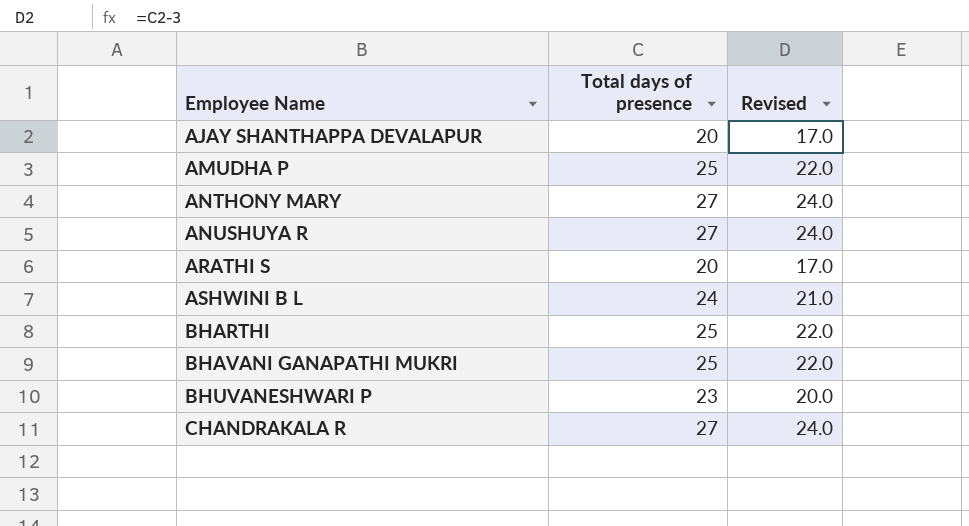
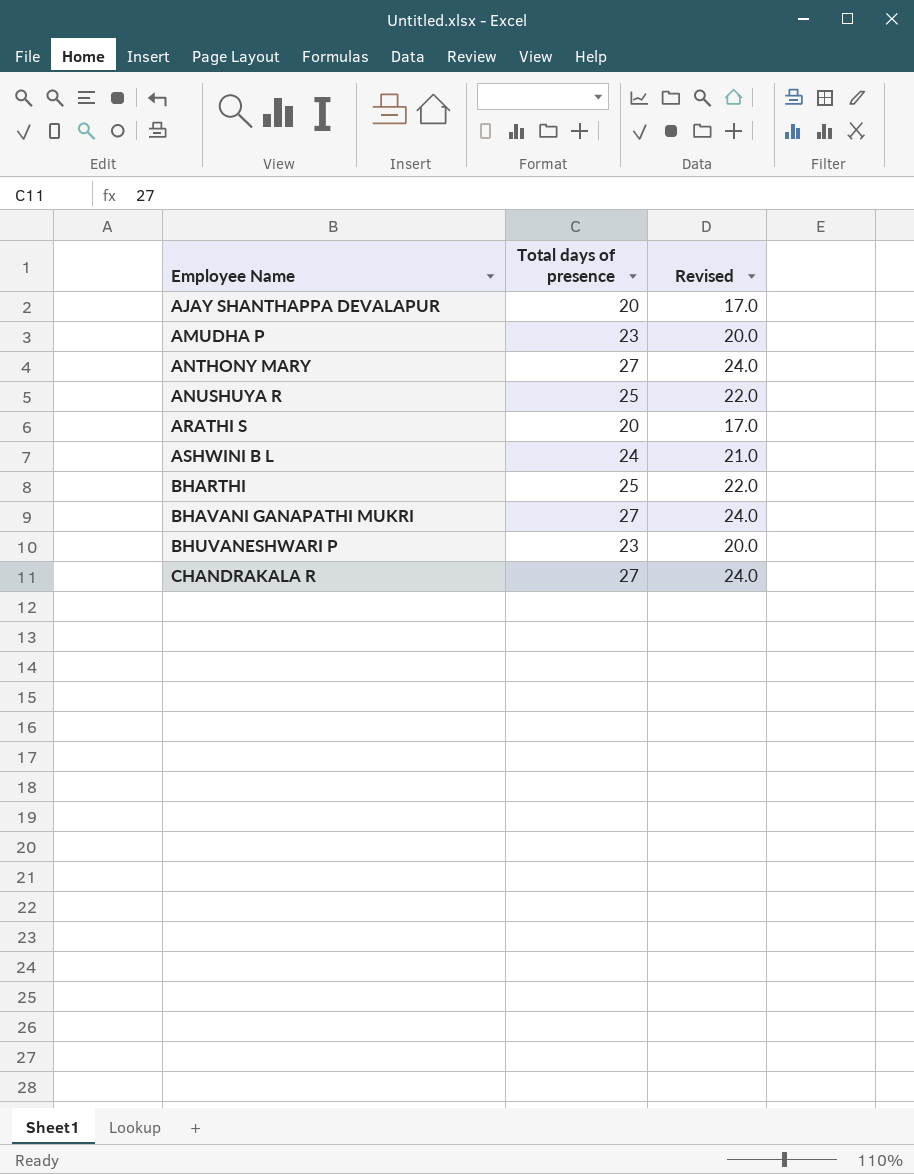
AMUDHA P | Total days of presence: 25 -> 23
AMUDHA P | Revised: 22.0 -> 20.0
ANUSHUYA R | Total days of presence: 27 -> 25
ANUSHUYA R | Revised: 24.0 -> 22.0
BHAVANI GANAPATHI MUKRI | Total days of presence: 25 -> 27
BHAVANI GANAPATHI MUKRI | Revised: 22.0 -> 24.0

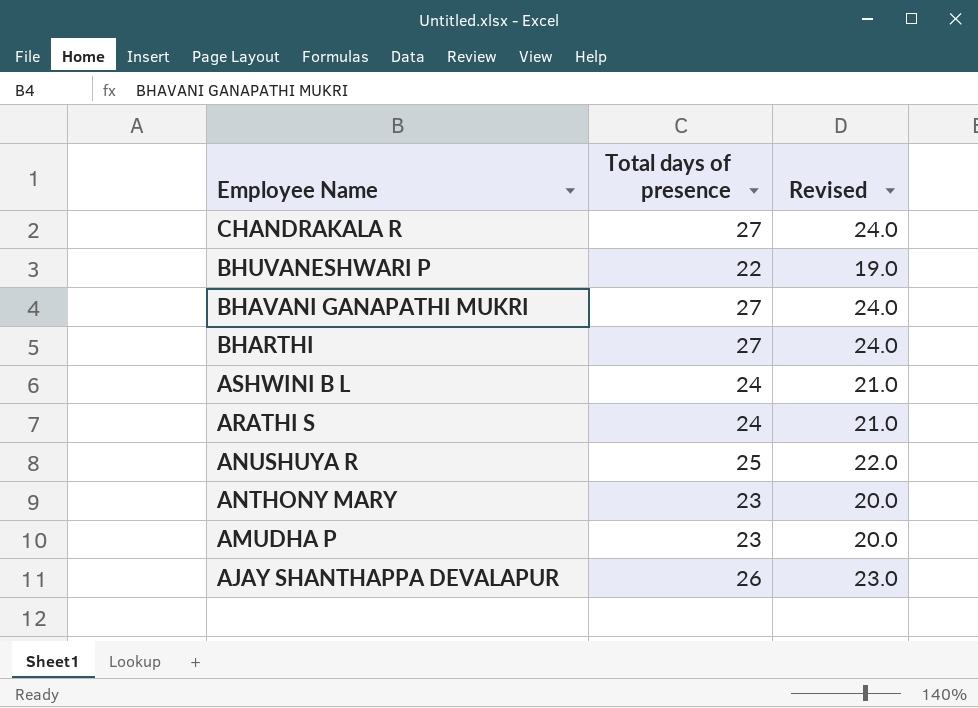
row order: Employee Name ascending -> Employee Name descending
BHUVANESHWARI P | Total days of presence: 23 -> 22
BHUVANESHWARI P | Revised: 20.0 -> 19.0
BHARTHI | Total days of presence: 25 -> 27
BHARTHI | Revised: 22.0 -> 24.0
ARATHI S | Total days of presence: 20 -> 24
ARATHI S | Revised: 17.0 -> 21.0
ANTHONY MARY | Total days of presence: 27 -> 23
ANTHONY MARY | Revised: 24.0 -> 20.0
AJAY SHANTHAPPA DEVALAPUR | Total days of presence: 20 -> 26
AJAY SHANTHAPPA DEVALAPUR | Revised: 17.0 -> 23.0

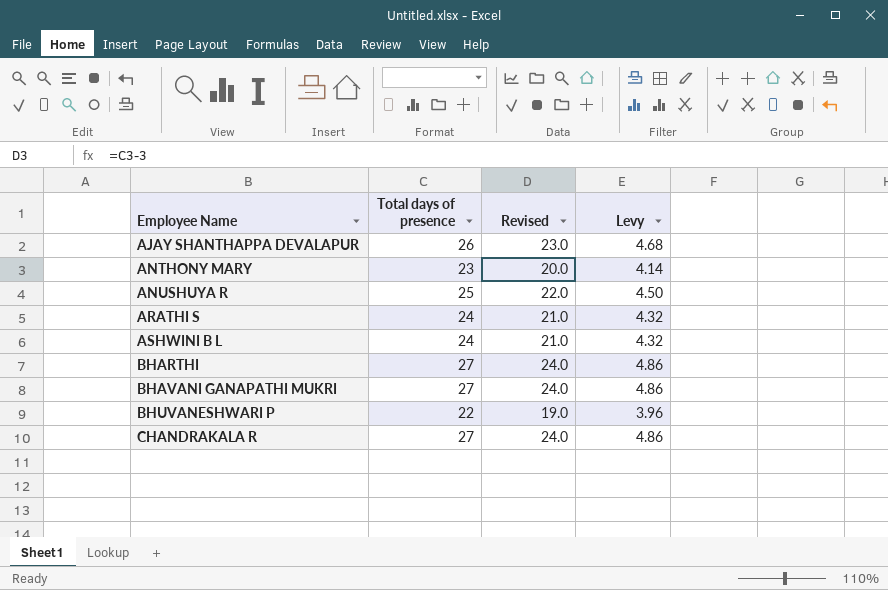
row order: Employee Name descending -> Employee Name ascending
column Levy | formula: none -> [Total days of presence] * 0.18
row AMUDHA P: 23 | 20.0 -> none

